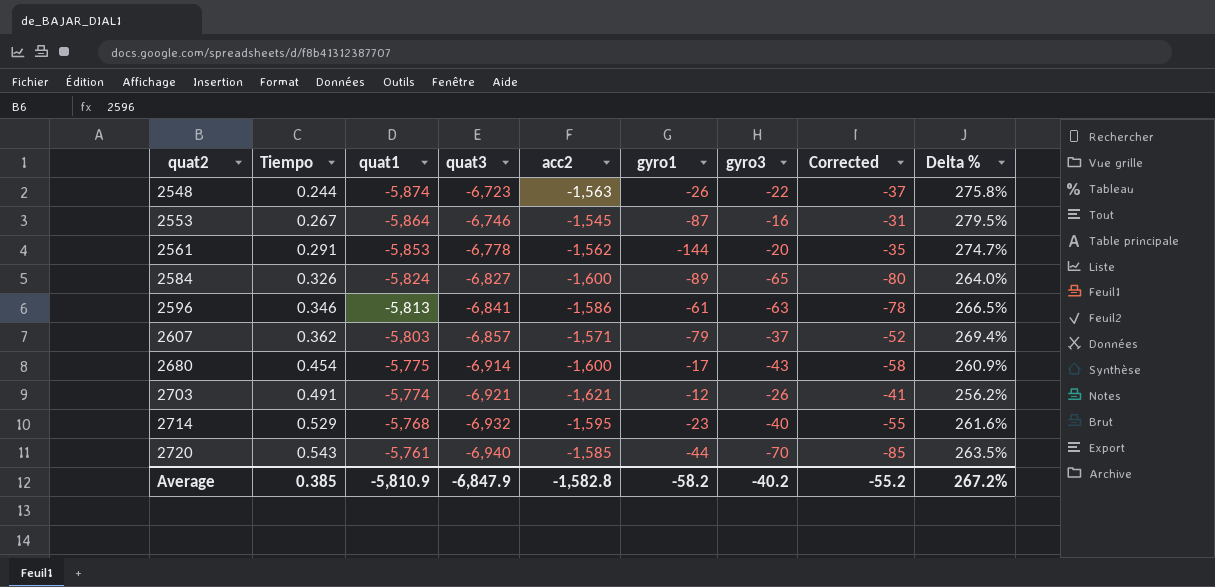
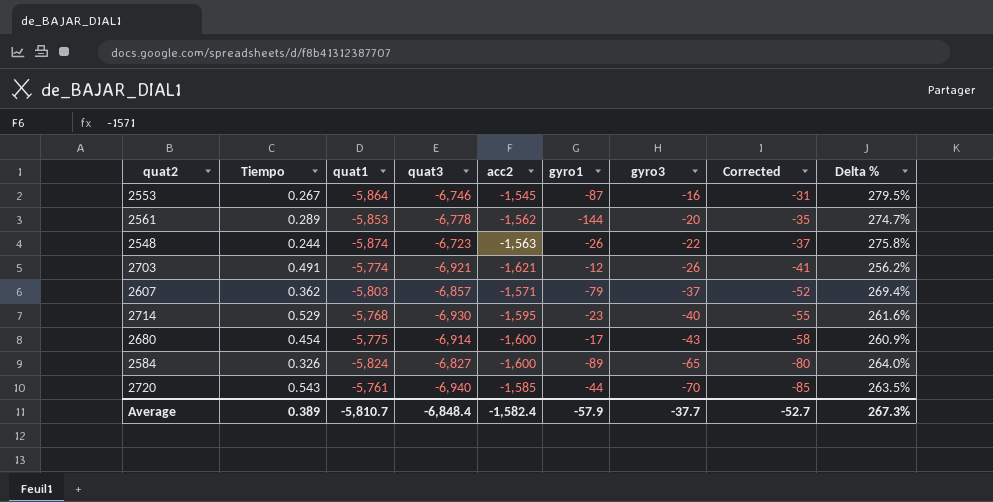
row order: quat2 ascending -> gyro3 descending
row 2596: 0.346 | -5,813 | -6,841 | -1,586 | -61 | -63 | -78 | 266.5% -> none
2561 | Tiempo: 0.291 -> 0.289
2714 | quat3: -6,932 -> -6,930
Average | Tiempo: 0.385 -> 0.389
Average | quat1: -5,810.9 -> -5,810.7
Average | quat3: -6,847.9 -> -6,848.4
Average | acc2: -1,582.8 -> -1,582.4
Average | gyro1: -58.2 -> -57.9
Average | gyro3: -40.2 -> -37.7
Average | Corrected: -55.2 -> -52.7
Average | Delta %: 267.2% -> 267.3%

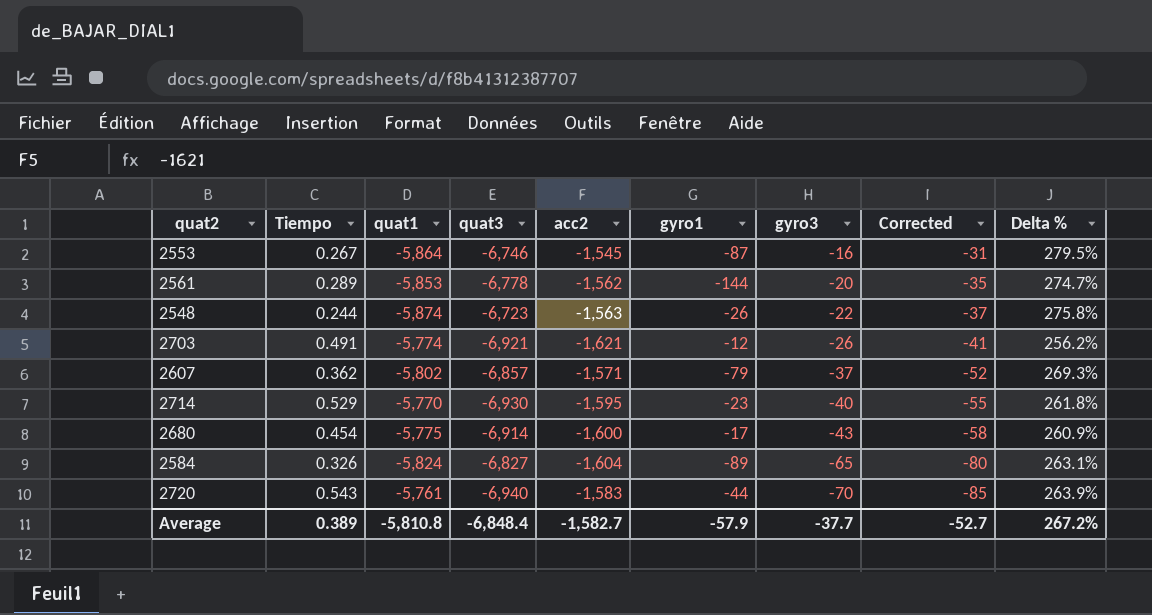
2607 | quat1: -5,803 -> -5,802
2607 | Delta %: 269.4% -> 269.3%
2714 | quat1: -5,768 -> -5,770
2714 | Delta %: 261.6% -> 261.8%
2584 | acc2: -1,600 -> -1,604
2584 | Delta %: 264.0% -> 263.1%
2720 | acc2: -1,585 -> -1,583
2720 | Delta %: 263.5% -> 263.9%
Average | quat1: -5,810.7 -> -5,810.8
Average | acc2: -1,582.4 -> -1,582.7
Average | Delta %: 267.3% -> 267.2%

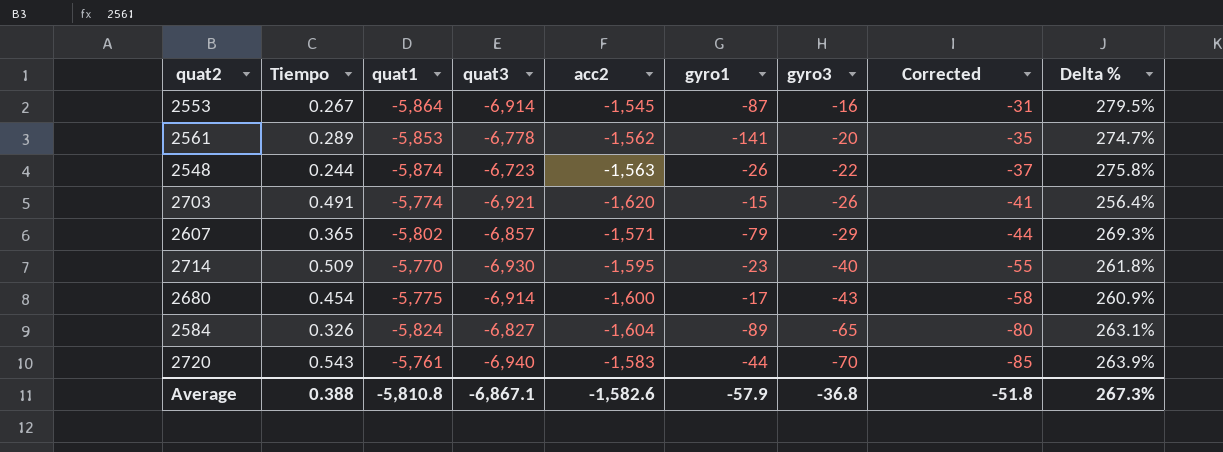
2553 | quat3: -6,746 -> -6,914
2561 | gyro1: -144 -> -141
2703 | acc2: -1,621 -> -1,620
2703 | gyro1: -12 -> -15
2703 | Delta %: 256.2% -> 256.4%
2607 | Tiempo: 0.362 -> 0.365
2607 | gyro3: -37 -> -29
2607 | Corrected: -52 -> -44
2714 | Tiempo: 0.529 -> 0.509
Average | Tiempo: 0.389 -> 0.388
Average | quat3: -6,848.4 -> -6,867.1
Average | acc2: -1,582.7 -> -1,582.6
Average | gyro3: -37.7 -> -36.8
Average | Corrected: -52.7 -> -51.8
Average | Delta %: 267.2% -> 267.3%

